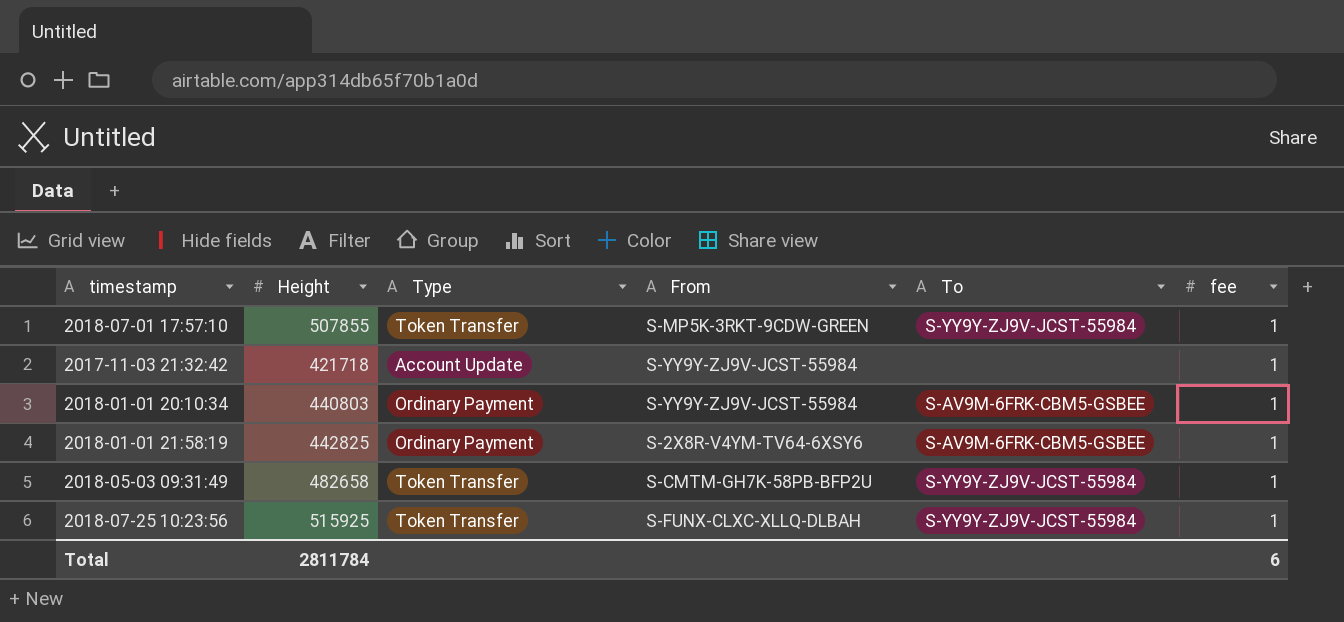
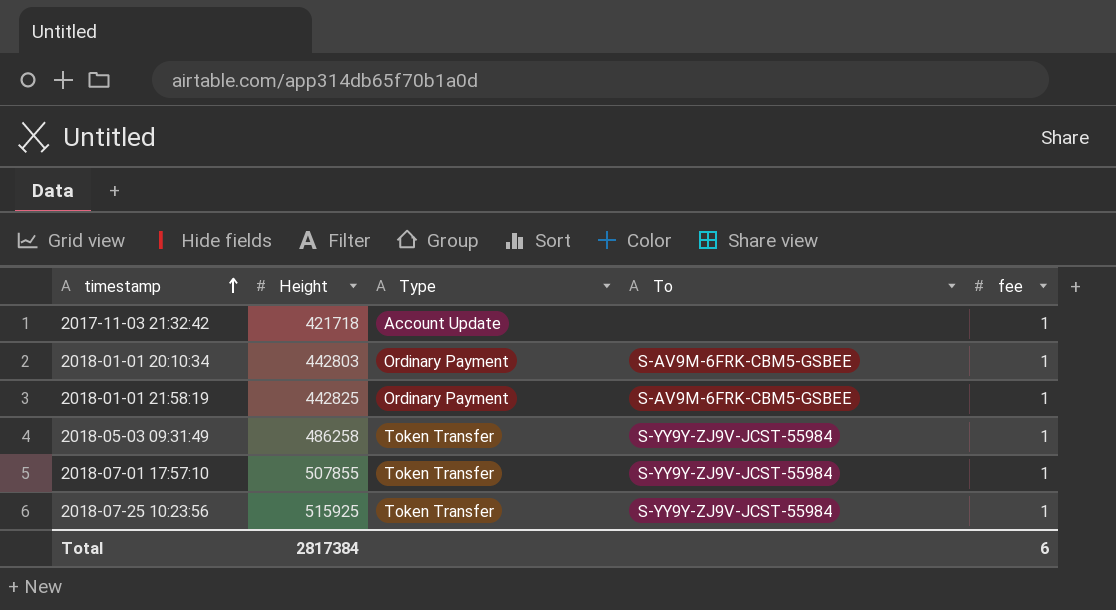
row order: none -> timestamp ascending
column From | position: 4 -> none
2018-01-01 20:10:34 | Height: 440803 -> 442803
2018-05-03 09:31:49 | Height: 482658 -> 486258
Total | Height: 2811784 -> 2817384

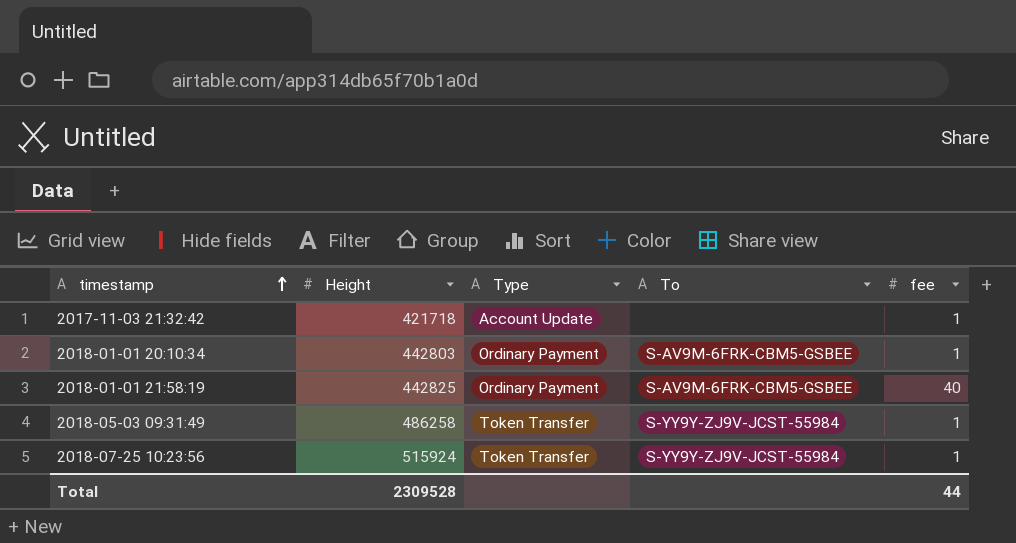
row 2018-07-01 17:57:10: 507855 | Token Transfer | S-YY9Y-ZJ9V-JCST-55984 | 1 -> none
2018-01-01 21:58:19 | fee: 1 -> 40
2018-07-25 10:23:56 | Height: 515925 -> 515924
Total | Height: 2817384 -> 2309528
Total | fee: 6 -> 44

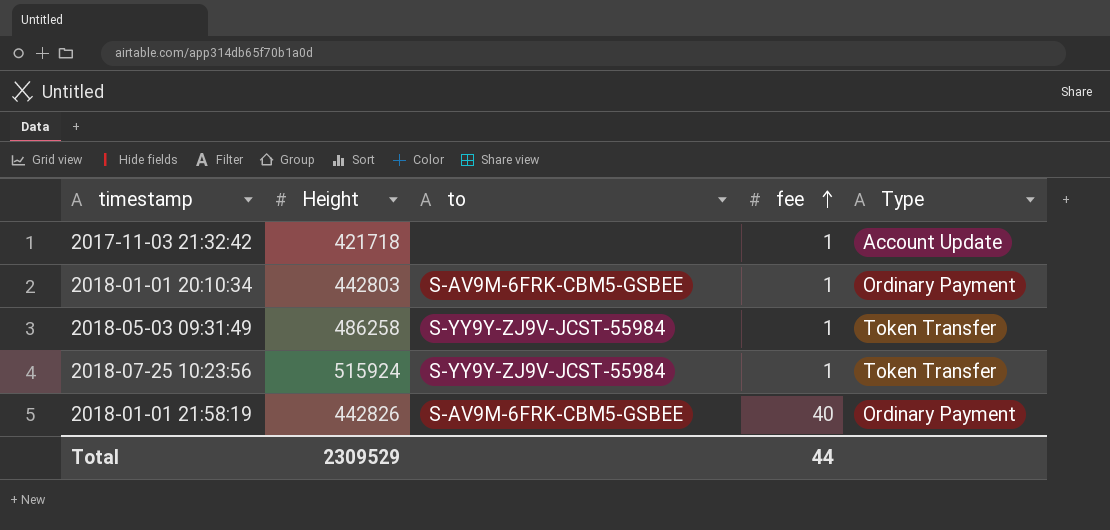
row order: timestamp ascending -> fee ascending
column name: To -> to
column Type | position: 3 -> 5
2018-01-01 21:58:19 | Height: 442825 -> 442826
Total | Height: 2309528 -> 2309529

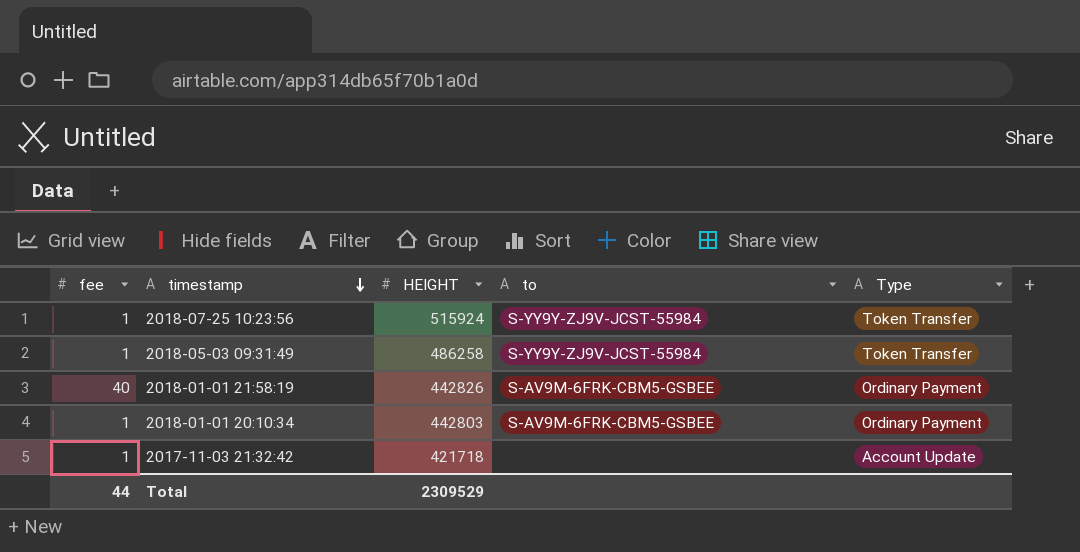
row order: fee ascending -> timestamp descending
column fee | position: 4 -> 1
column name: Height -> HEIGHT

